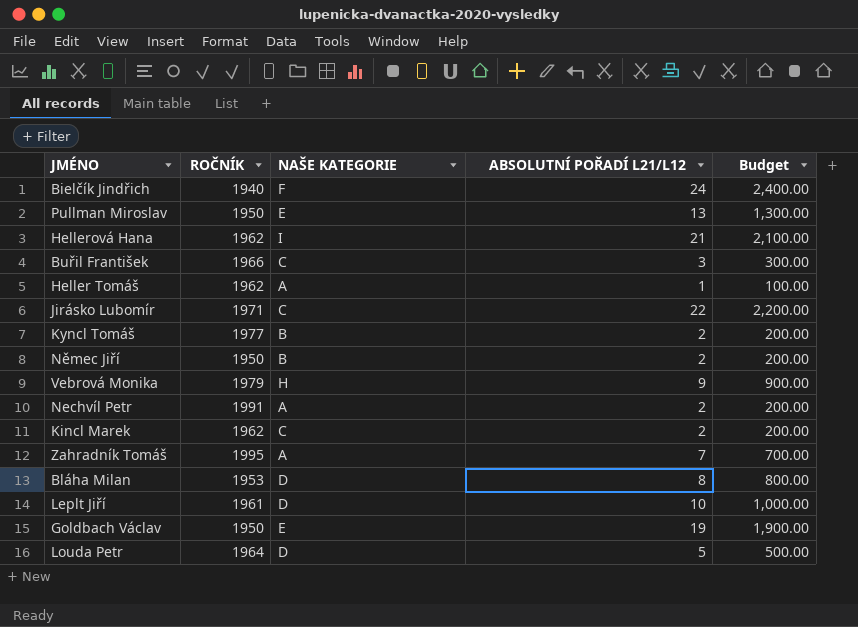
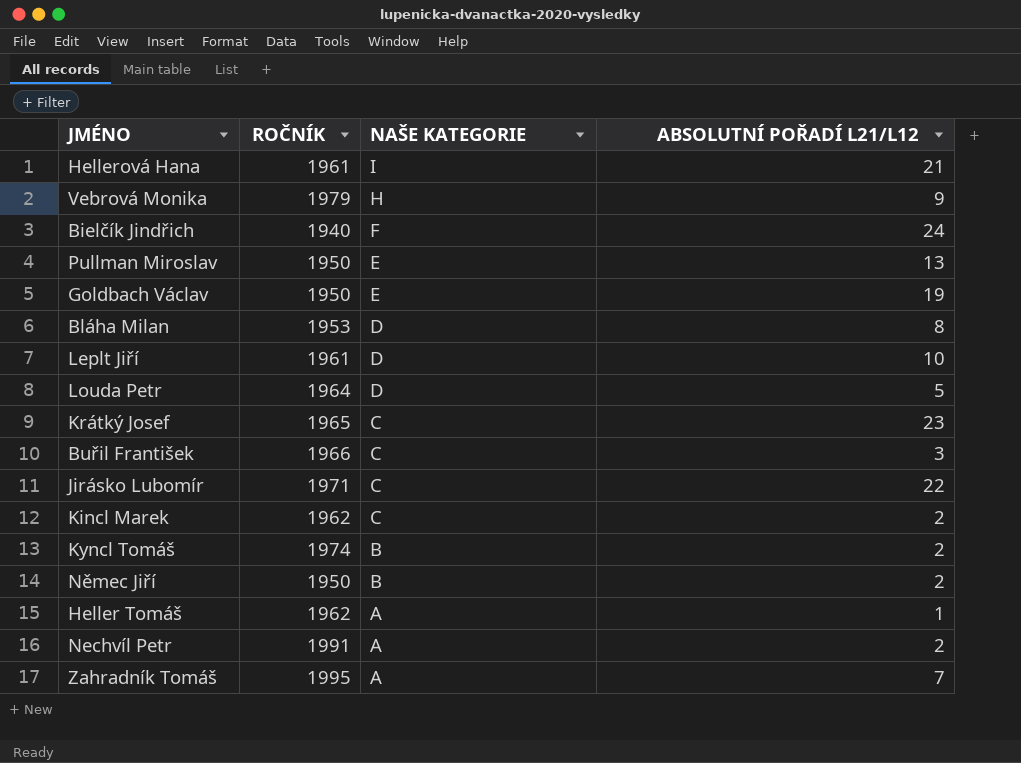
row order: none -> NAŠE KATEGORIE descending
column Budget | formula: [ABSOLUTNÍ POŘADÍ L21/L12] * 100 -> none
Hellerová Hana | ROČNÍK: 1962 -> 1961
row Krátký Josef: none -> 1965 | C | 23
Kyncl Tomáš | ROČNÍK: 1977 -> 1974

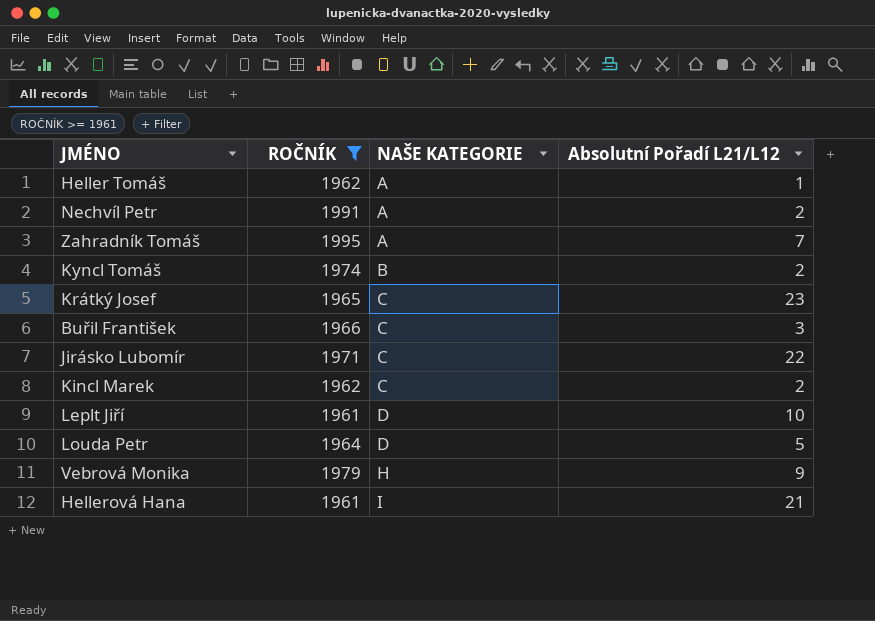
filter: none -> ROČNÍK >= 1961
row order: NAŠE KATEGORIE descending -> NAŠE KATEGORIE ascending
column name: ABSOLUTNÍ POŘADÍ L21/L12 -> Absolutní Pořadí L21/L12

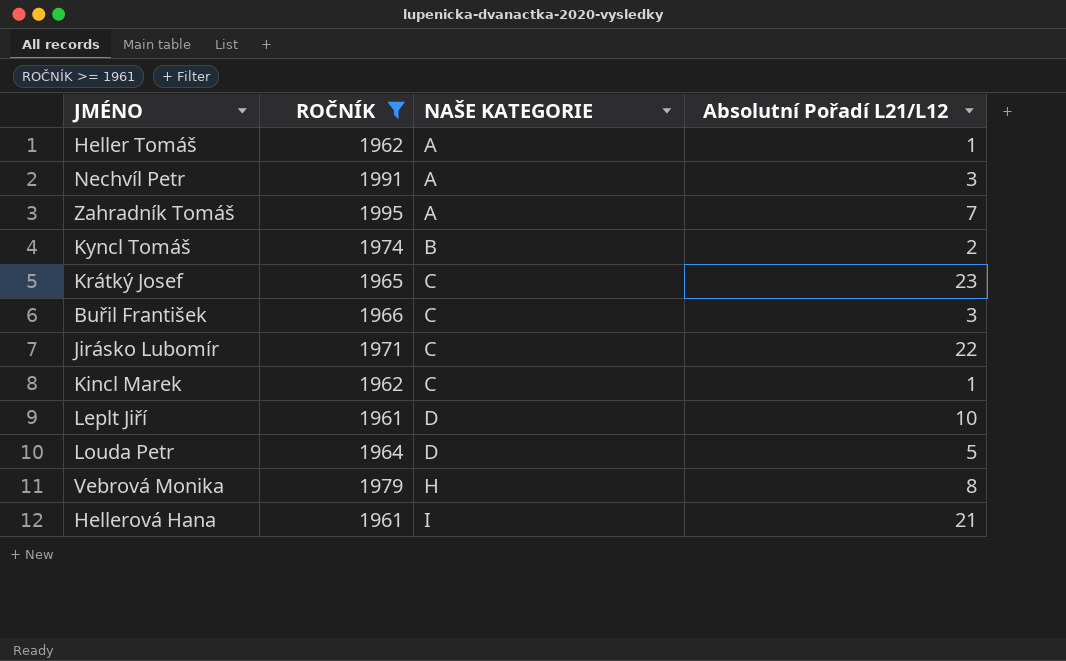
Nechvíl Petr | Absolutní Pořadí L21/L12: 2 -> 3
Kincl Marek | Absolutní Pořadí L21/L12: 2 -> 1
Vebrová Monika | Absolutní Pořadí L21/L12: 9 -> 8

